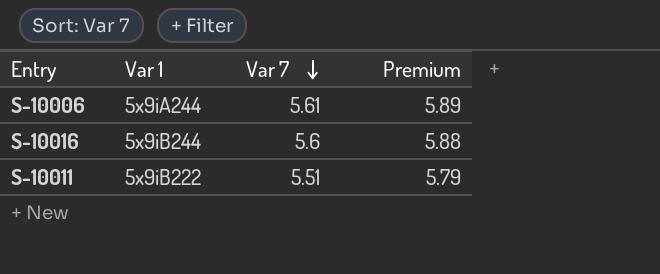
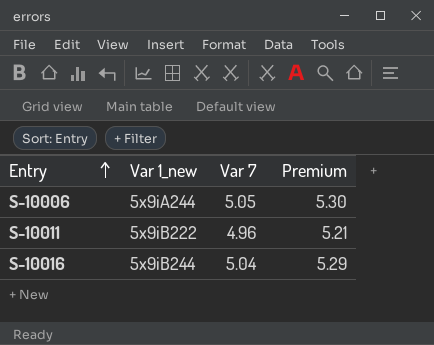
row order: Var 7 descending -> Entry ascending
column name: Var 1 -> Var 1_new
S-10006 | Var 7: 5.61 -> 5.05
S-10006 | Premium: 5.89 -> 5.30
S-10011 | Var 7: 5.51 -> 4.96
S-10011 | Premium: 5.79 -> 5.21
S-10016 | Var 7: 5.6 -> 5.04
S-10016 | Premium: 5.88 -> 5.29

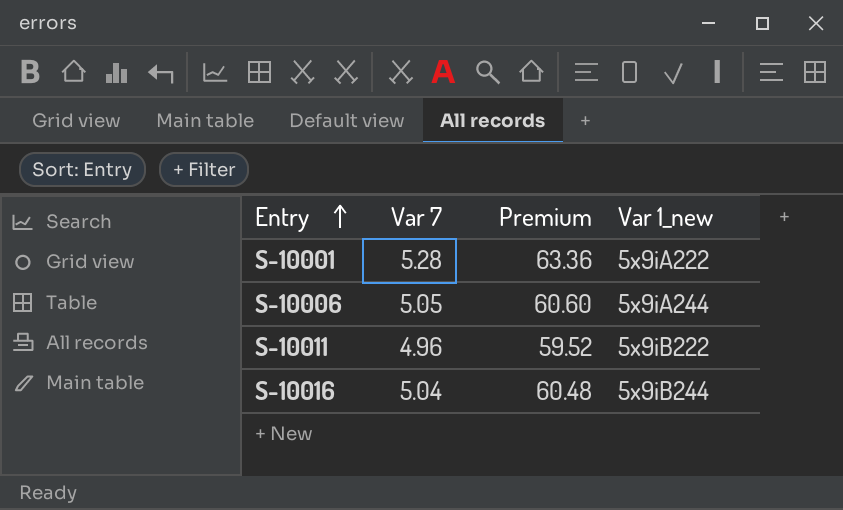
column Premium | formula: [Var 7] * 1.05 -> [Var 7] * 12
column Var 1_new | position: 2 -> 4
row S-10001: none -> 5.28 | 63.36 | 5x9iA222

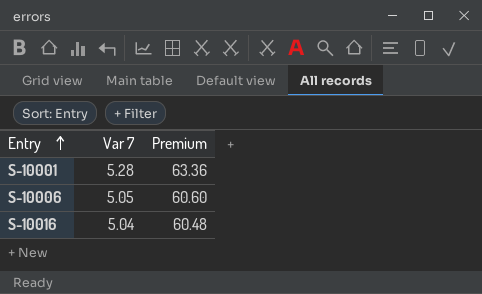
column Var 1_new | position: 4 -> none
row S-10011: 4.96 | 59.52 | 5x9iB222 -> none

